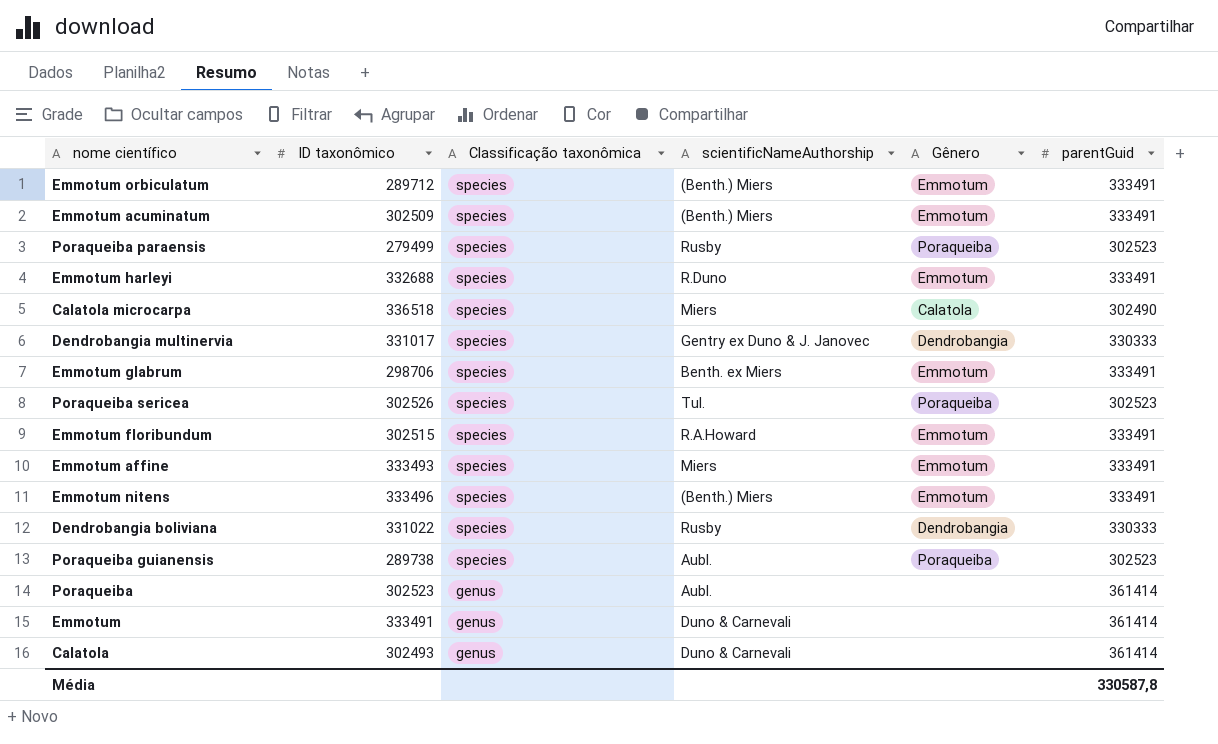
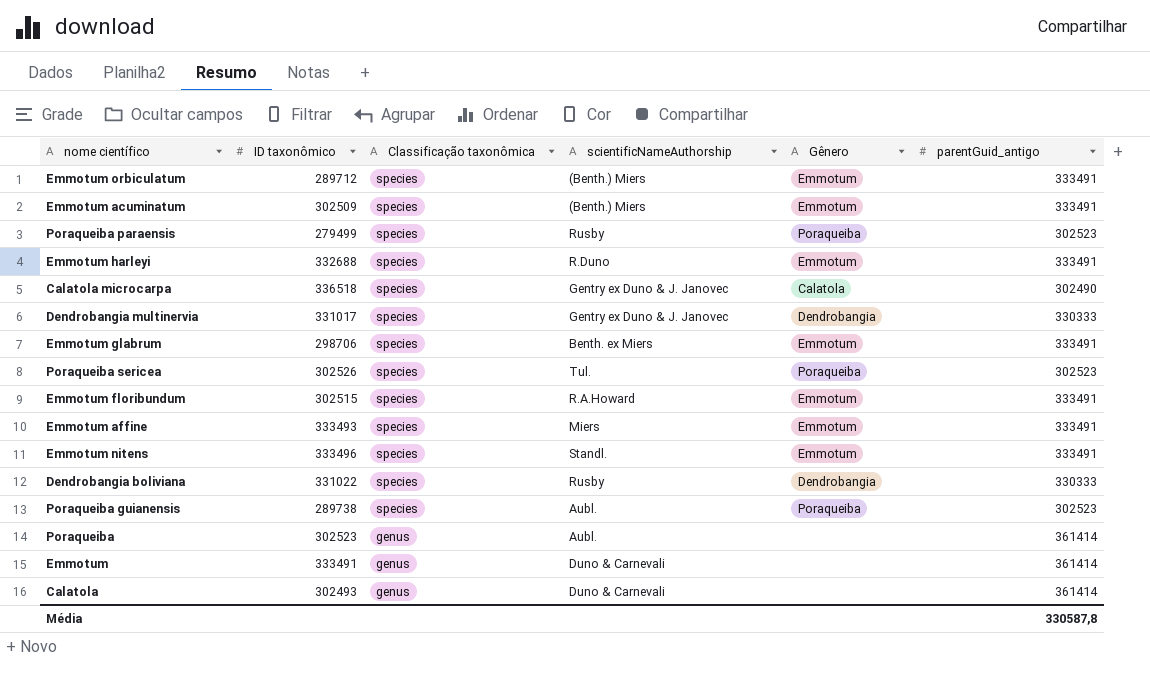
column name: parentGuid -> parentGuid_antigo
Calatola microcarpa | scientificNameAuthorship: Miers -> Gentry ex Duno & J. Janovec
Emmotum nitens | scientificNameAuthorship: (Benth.) Miers -> Standl.

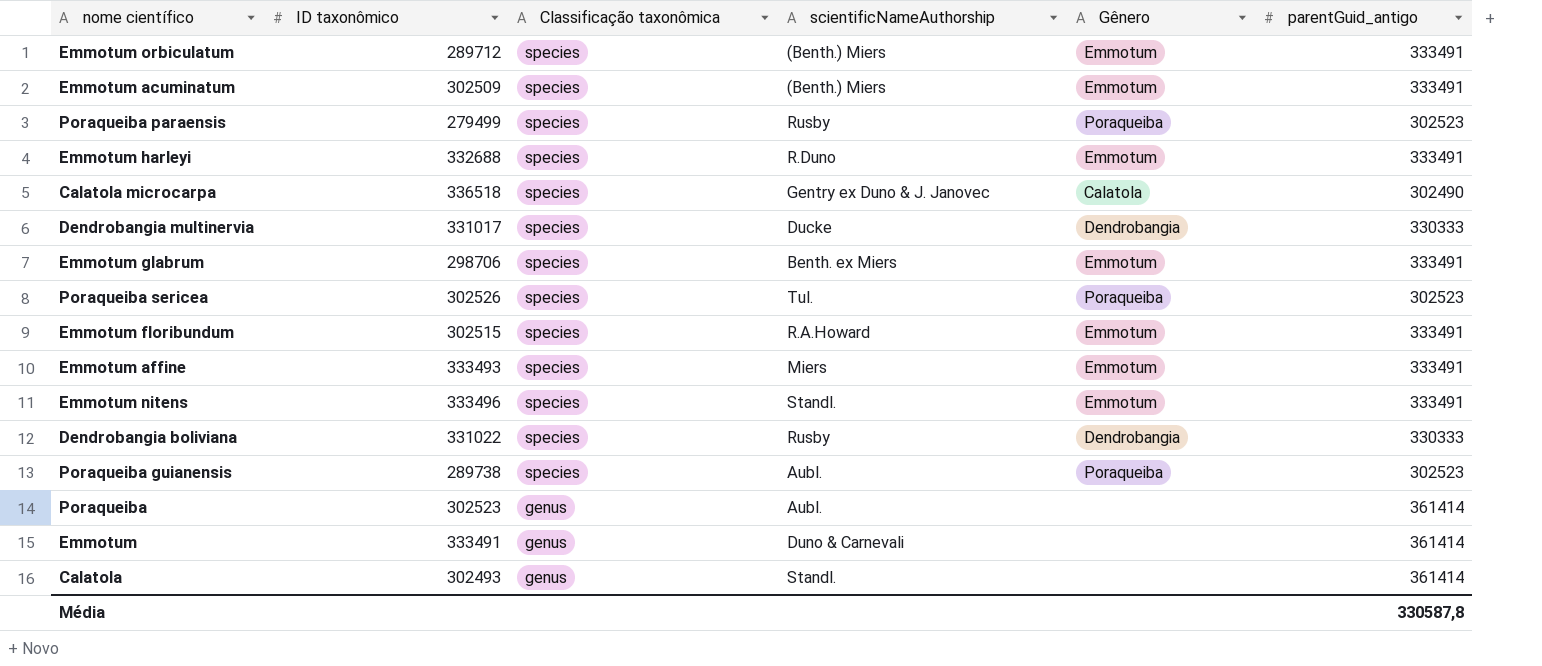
Dendrobangia multinervia | scientificNameAuthorship: Gentry ex Duno & J. Janovec -> Ducke
Calatola | scientificNameAuthorship: Duno & Carnevali -> Standl.

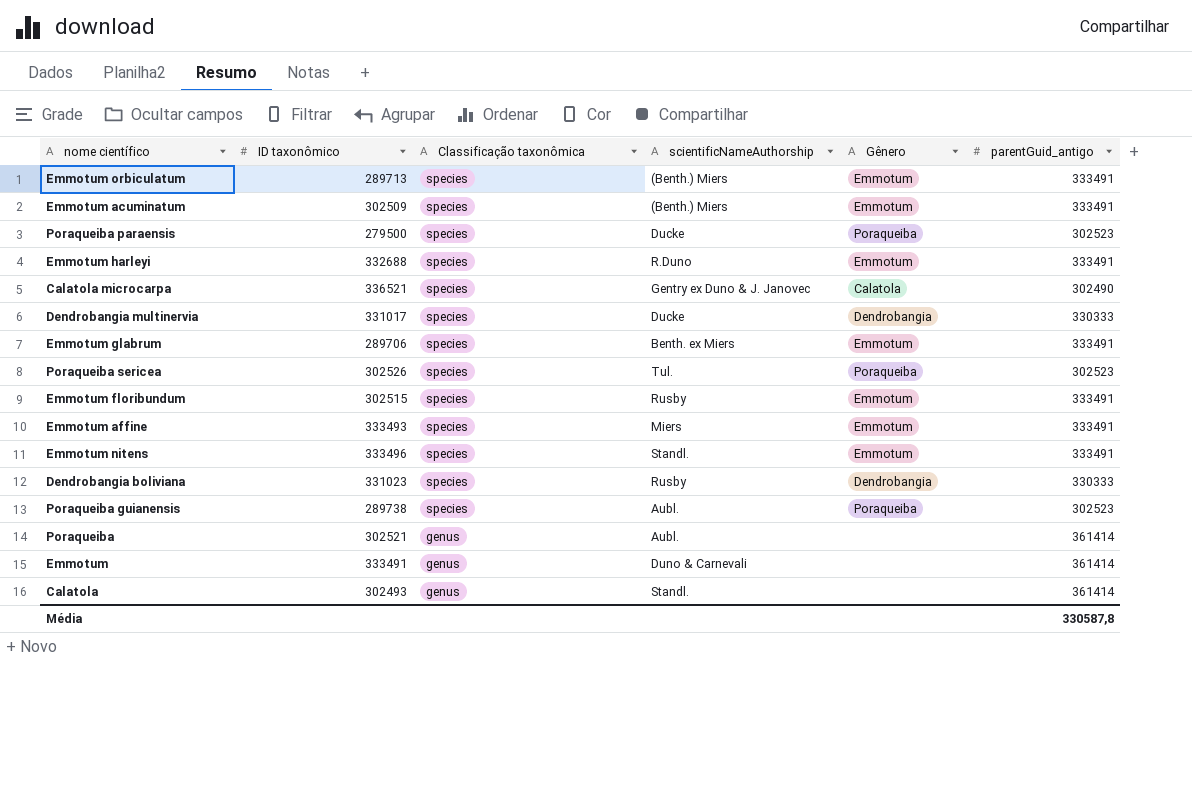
Emmotum orbiculatum | ID taxonômico: 289712 -> 289713
Poraqueiba paraensis | ID taxonômico: 279499 -> 279500
Poraqueiba paraensis | scientificNameAuthorship: Rusby -> Ducke
Calatola microcarpa | ID taxonômico: 336518 -> 336521
Emmotum glabrum | ID taxonômico: 298706 -> 289706
Emmotum floribundum | scientificNameAuthorship: R.A.Howard -> Rusby
Dendrobangia boliviana | ID taxonômico: 331022 -> 331023
Poraqueiba | ID taxonômico: 302523 -> 302521

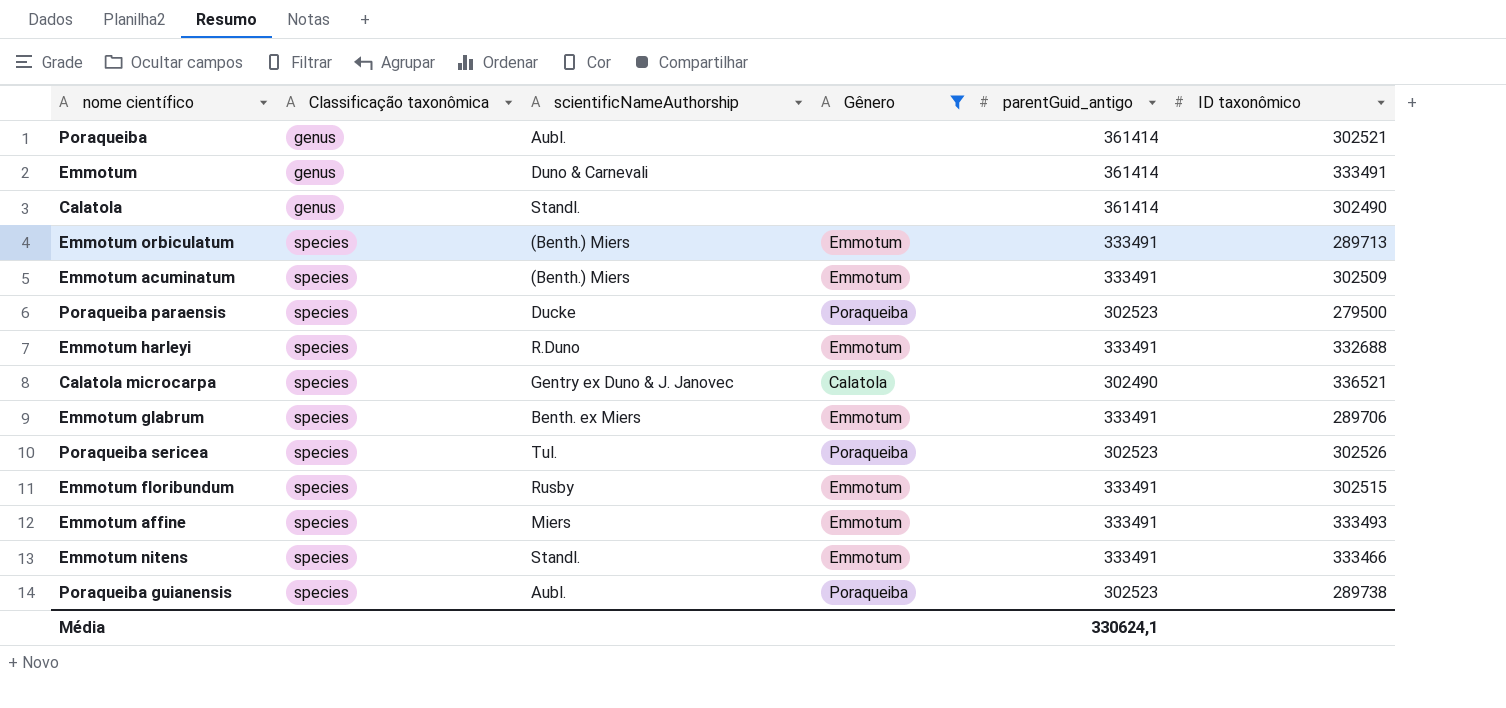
filter: none -> Gênero != Dendrobangia
row order: Classificação taxonômica descending -> Classificação taxonômica ascending
column ID taxonômico | position: 2 -> 6
Calatola | ID taxonômico: 302493 -> 302490
Emmotum nitens | ID taxonômico: 333496 -> 333466
Média | parentGuid_antigo: 330587,8 -> 330624,1

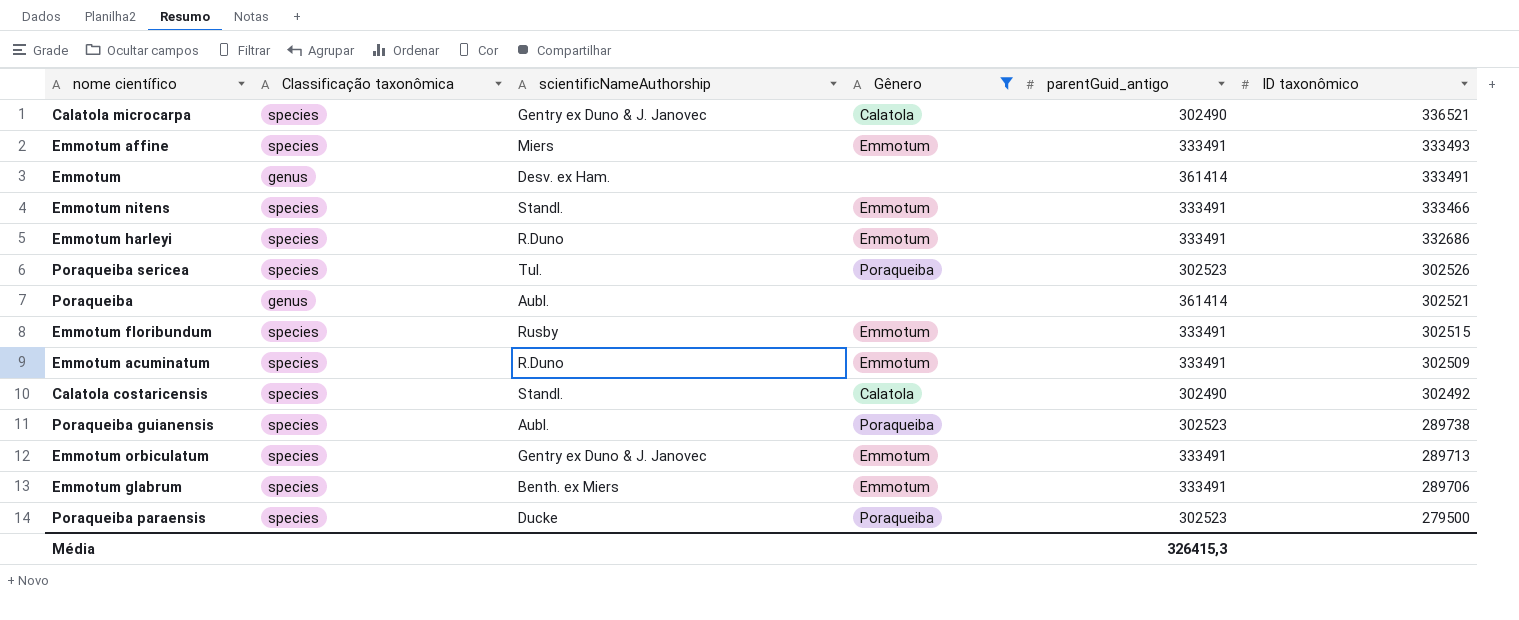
row order: Classificação taxonômica ascending -> ID taxonômico descending
row Calatola: genus | Standl. | none | 361414 | 302490 -> none
Emmotum | scientificNameAuthorship: Duno & Carnevali -> Desv. ex Ham.
Emmotum harleyi | ID taxonômico: 332688 -> 332686
Emmotum acuminatum | scientificNameAuthorship: (Benth.) Miers -> R.Duno
row Calatola costaricensis: none -> species | Standl. | Calatola | 302490 | 302492
Emmotum orbiculatum | scientificNameAuthorship: (Benth.) Miers -> Gentry ex Duno & J. Janovec
Média | parentGuid_antigo: 330624,1 -> 326415,3

